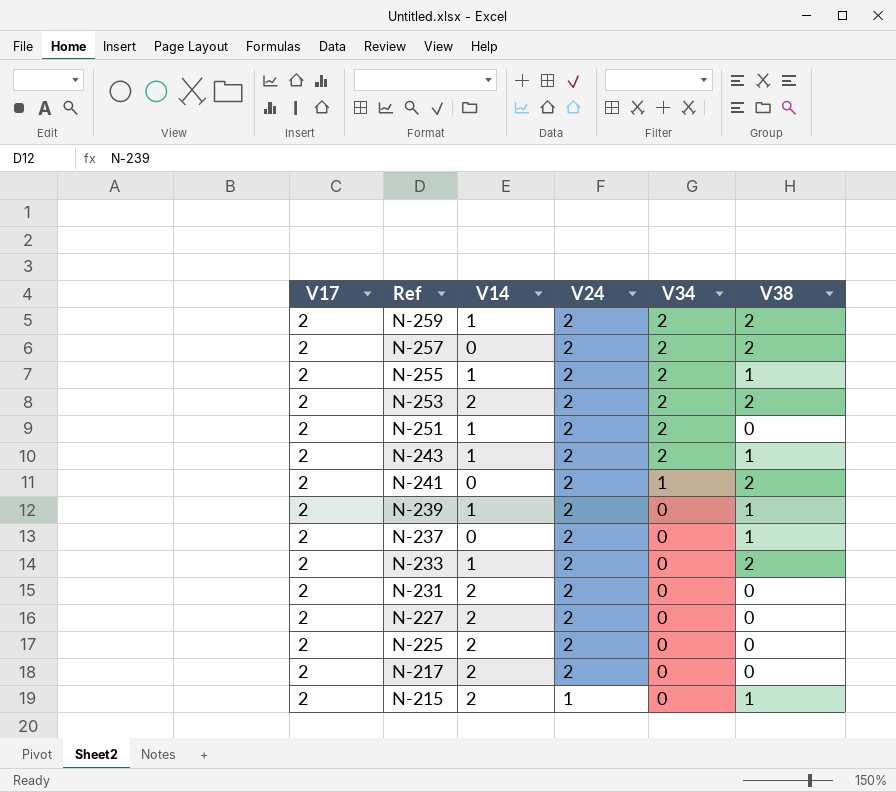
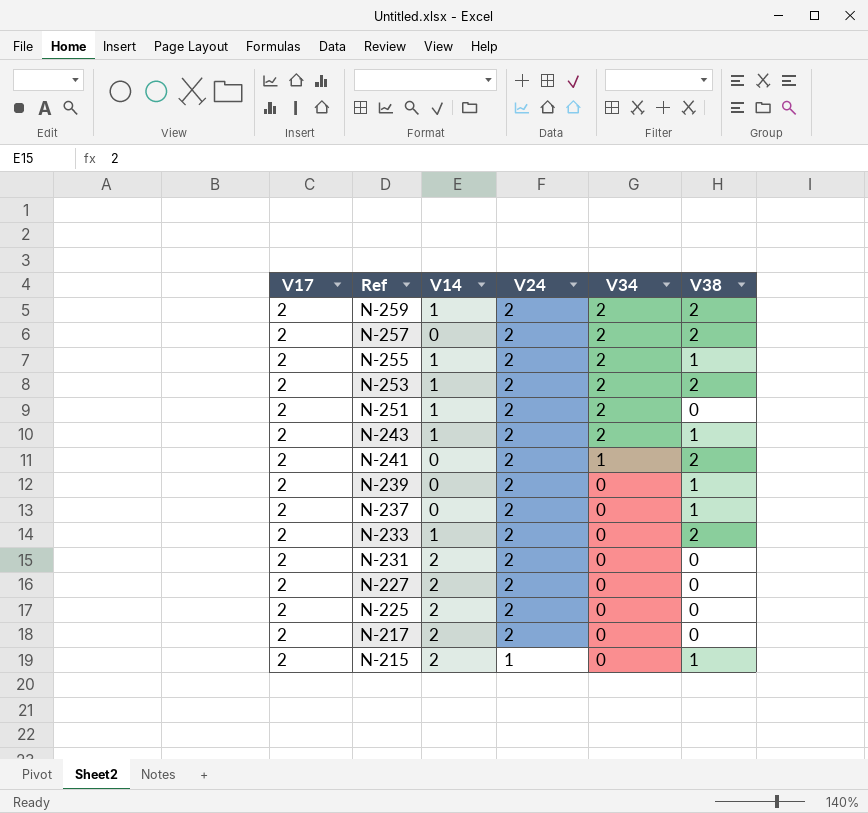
N-253 | V14: 2 -> 1
N-239 | V14: 1 -> 0

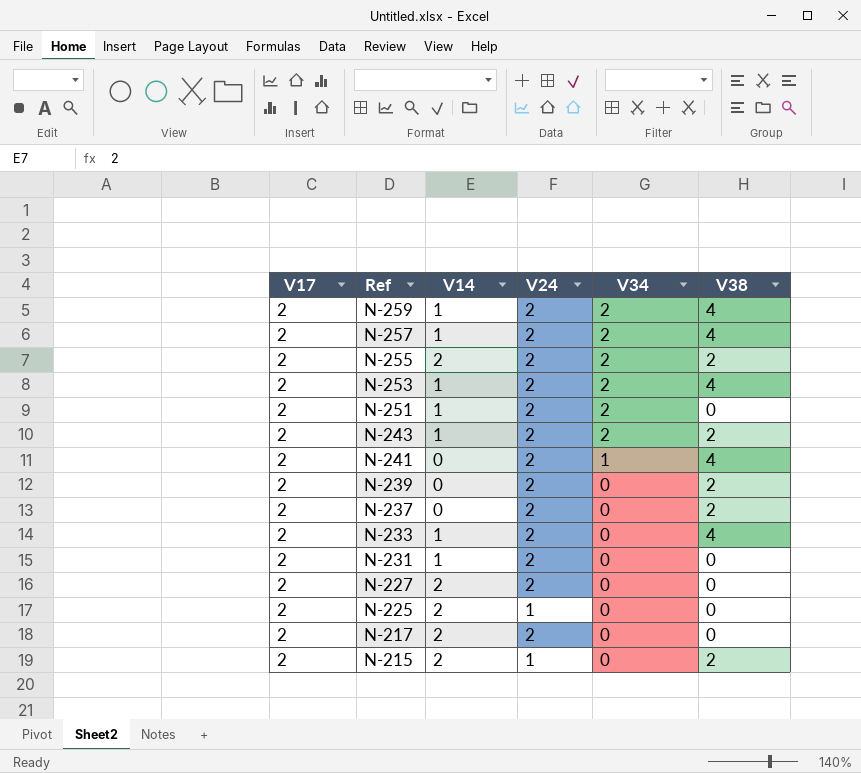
N-259 | V38: 2 -> 4
N-257 | V14: 0 -> 1
N-257 | V38: 2 -> 4
N-255 | V14: 1 -> 2
N-255 | V38: 1 -> 2
N-253 | V38: 2 -> 4
N-243 | V38: 1 -> 2
N-241 | V38: 2 -> 4
N-239 | V38: 1 -> 2
N-237 | V38: 1 -> 2
N-233 | V38: 2 -> 4
N-231 | V14: 2 -> 1
N-225 | V24: 2 -> 1
N-215 | V38: 1 -> 2

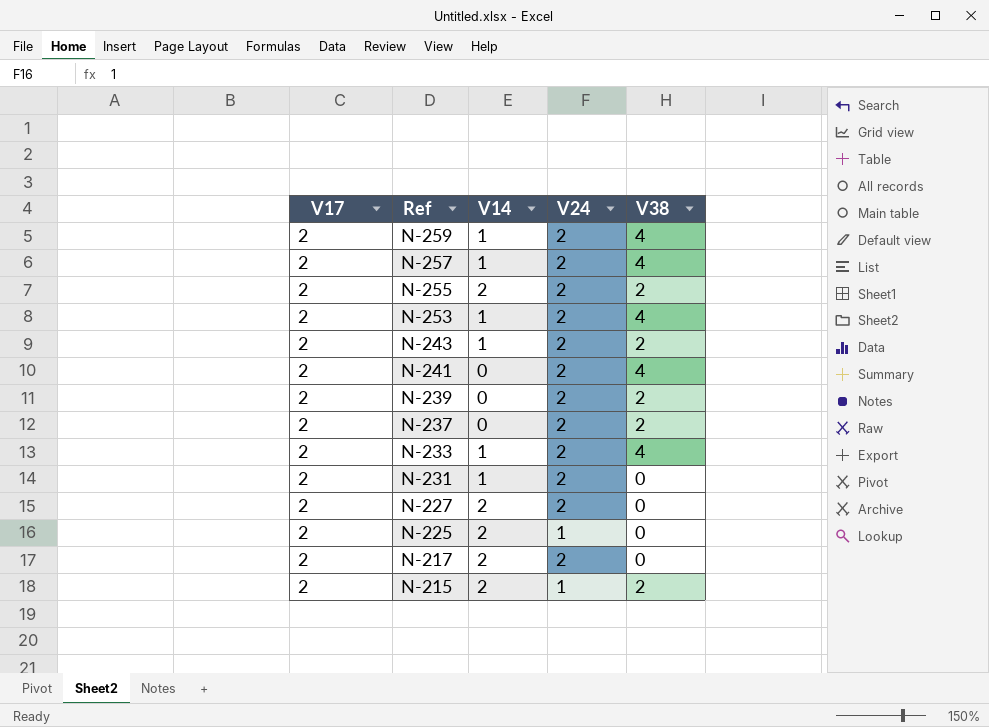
column V34 | position: 5 -> none
row N-251: 2 | 1 | 2 | 2 | 0 -> none

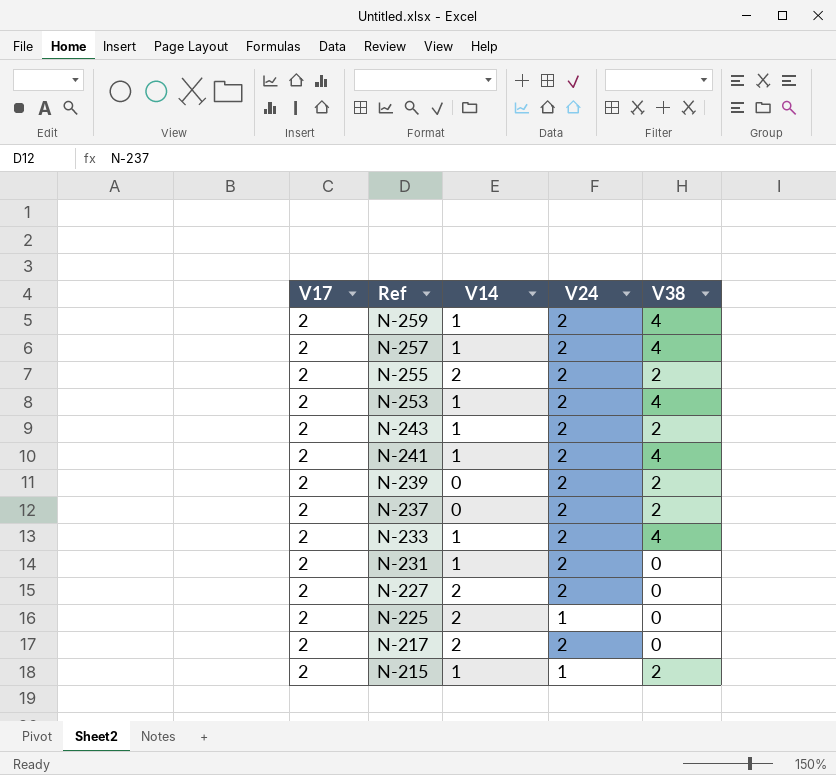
N-241 | V14: 0 -> 1
N-215 | V14: 2 -> 1

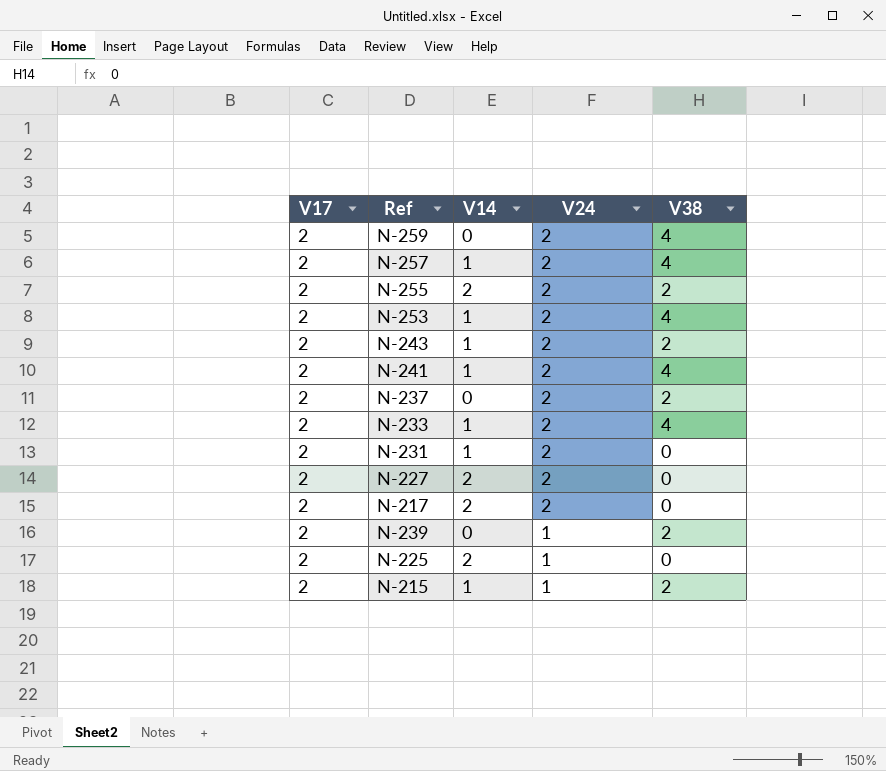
row order: Ref descending -> V24 descending
N-259 | V14: 1 -> 0
N-239 | V24: 2 -> 1

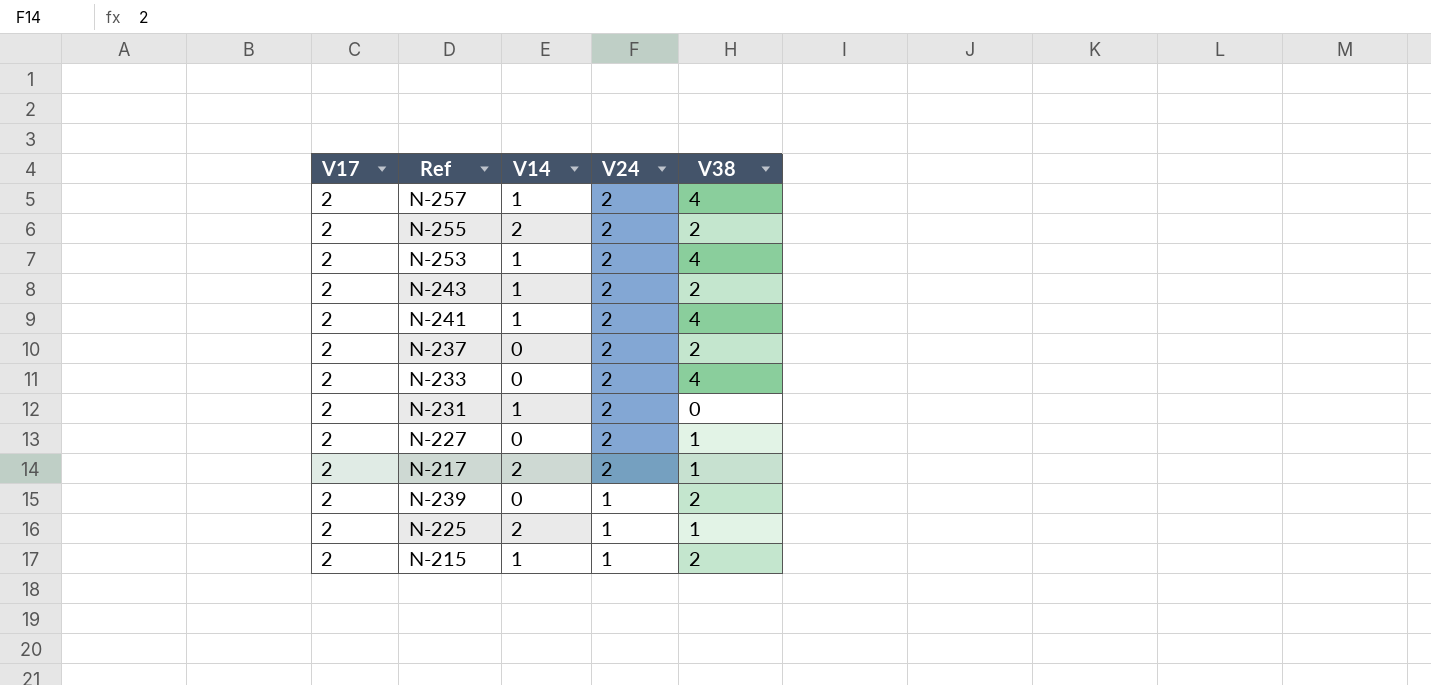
row N-259: 2 | 0 | 2 | 4 -> none
N-233 | V14: 1 -> 0
N-227 | V14: 2 -> 0
N-227 | V38: 0 -> 1
N-217 | V38: 0 -> 1
N-225 | V38: 0 -> 1

